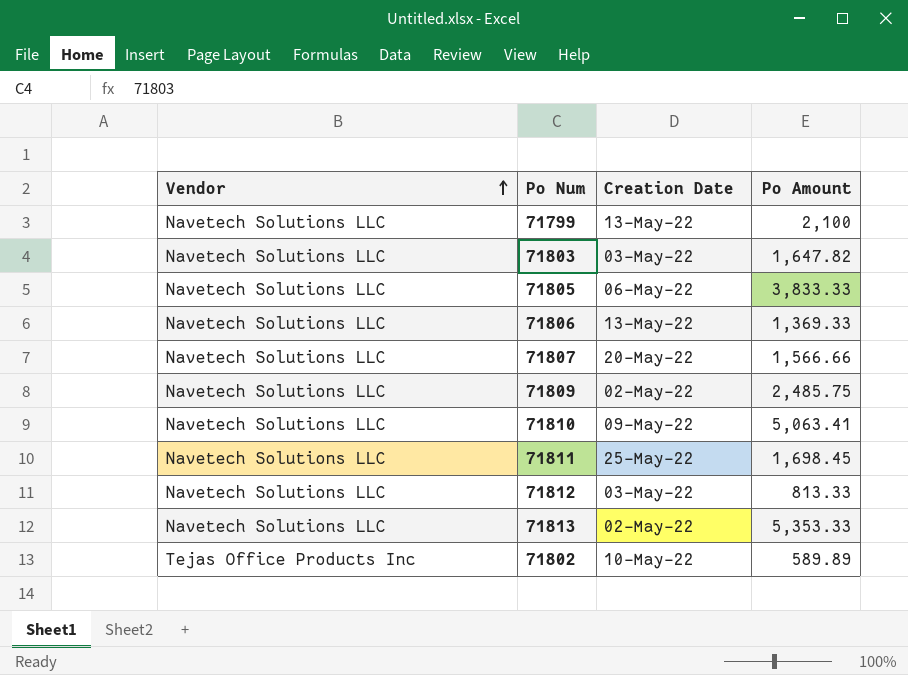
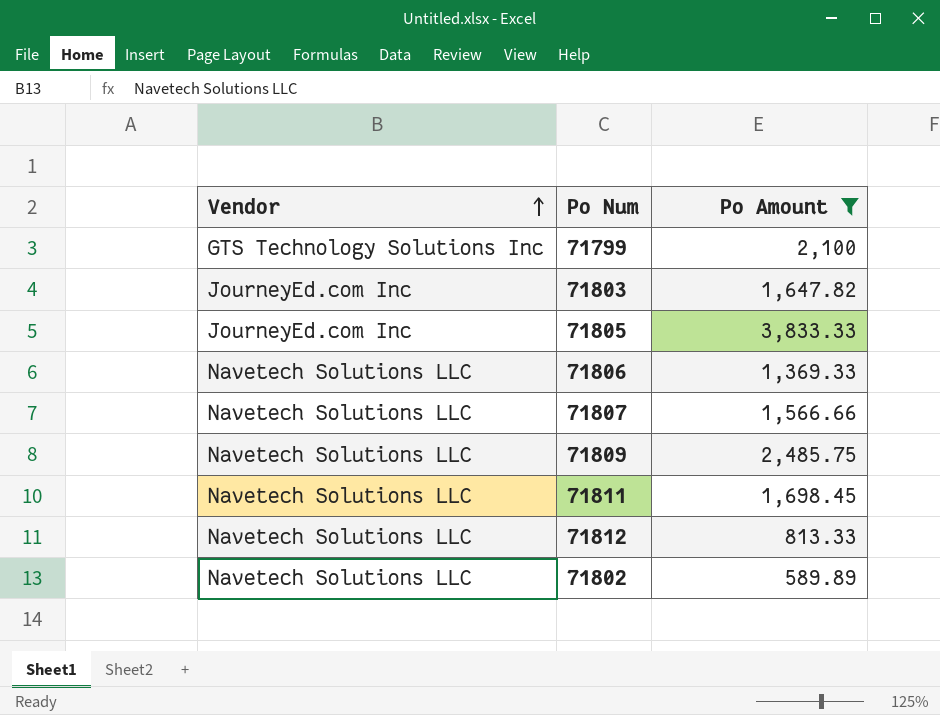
filter: none -> Po Amount <= 3,833.33
column Creation Date | position: 3 -> none
71799 | Vendor: Navetech Solutions LLC -> GTS Technology Solutions Inc
71803 | Vendor: Navetech Solutions LLC -> JourneyEd.com Inc
71805 | Vendor: Navetech Solutions LLC -> JourneyEd.com Inc
71802 | Vendor: Tejas Office Products Inc -> Navetech Solutions LLC

